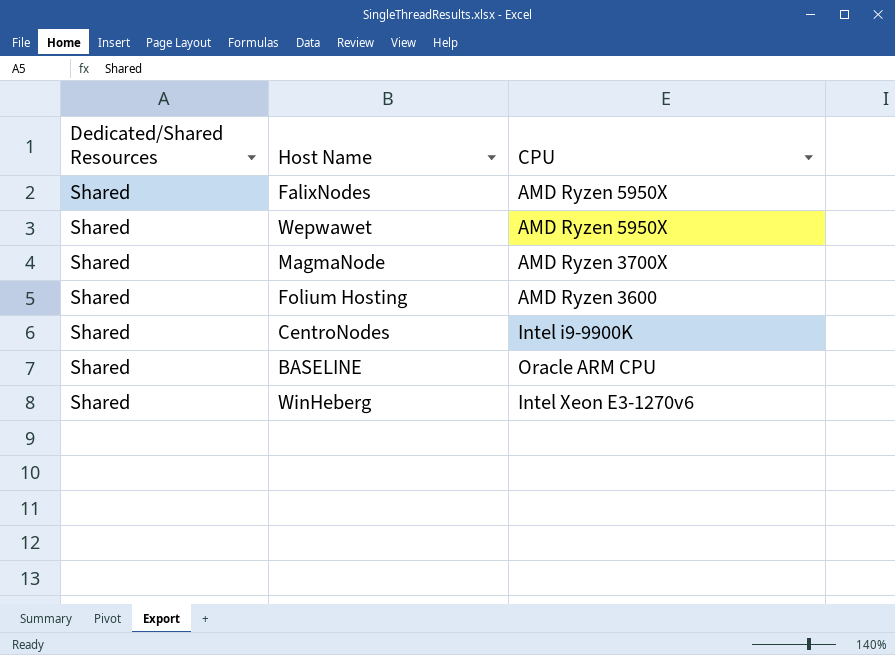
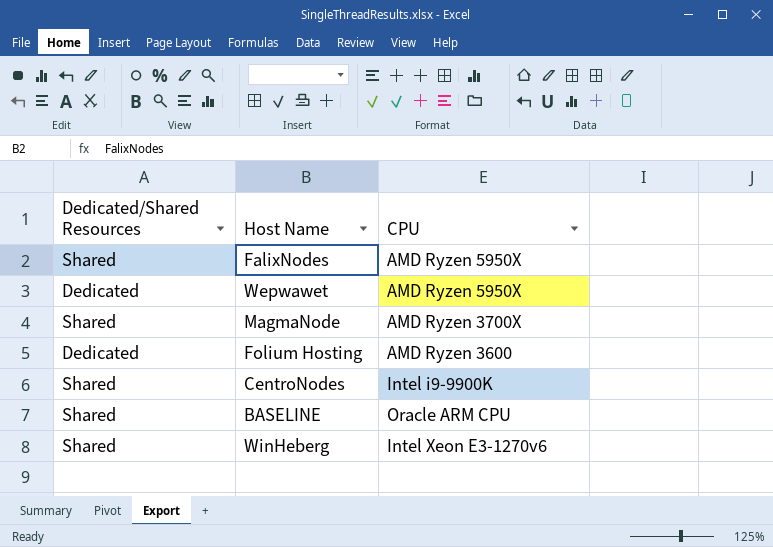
Wepwawet | Dedicated/Shared Resources: Shared -> Dedicated
Folium Hosting | Dedicated/Shared Resources: Shared -> Dedicated

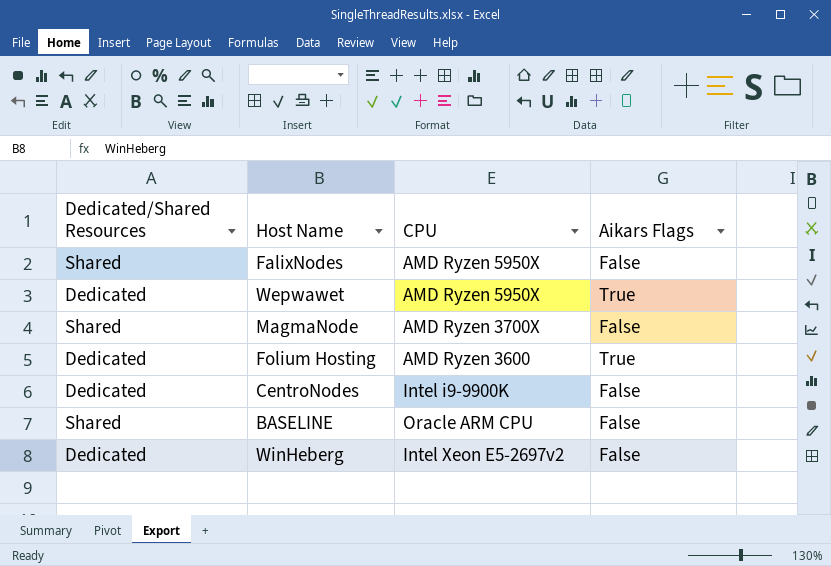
column Aikars Flags | position: none -> 4
CentroNodes | Dedicated/Shared Resources: Shared -> Dedicated
WinHeberg | Dedicated/Shared Resources: Shared -> Dedicated
WinHeberg | CPU: Intel Xeon E3-1270v6 -> Intel Xeon E5-2697v2

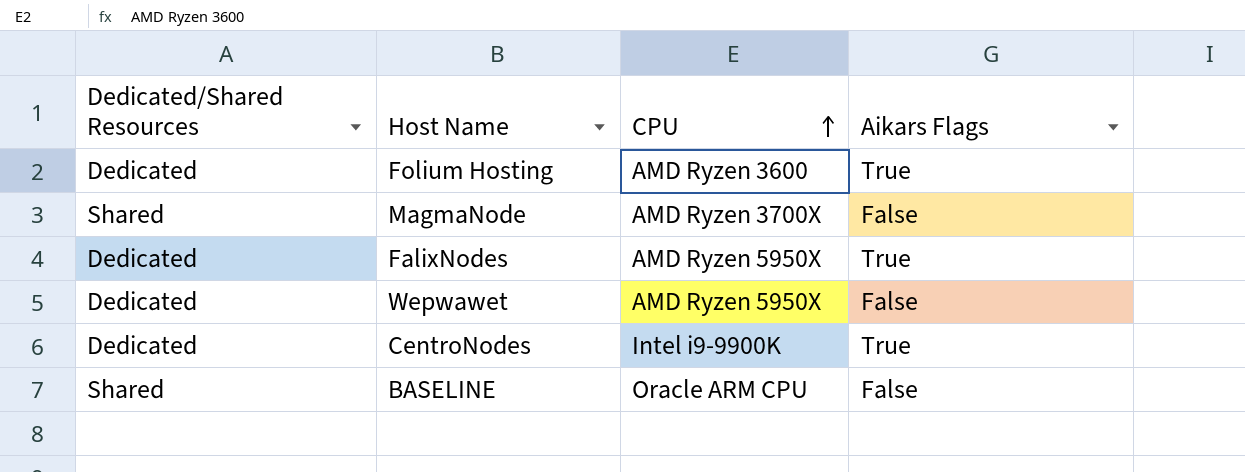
row order: none -> CPU ascending
row WinHeberg: Dedicated | Intel Xeon E5-2697v2 | False -> none
FalixNodes | Dedicated/Shared Resources: Shared -> Dedicated
FalixNodes | Aikars Flags: False -> True
Wepwawet | Aikars Flags: True -> False
CentroNodes | Aikars Flags: False -> True

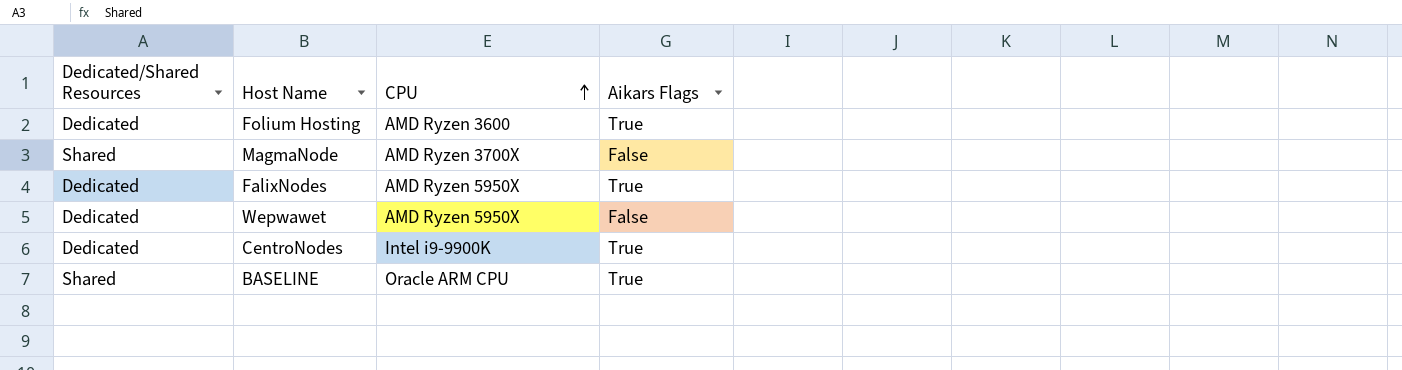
BASELINE | Aikars Flags: False -> True

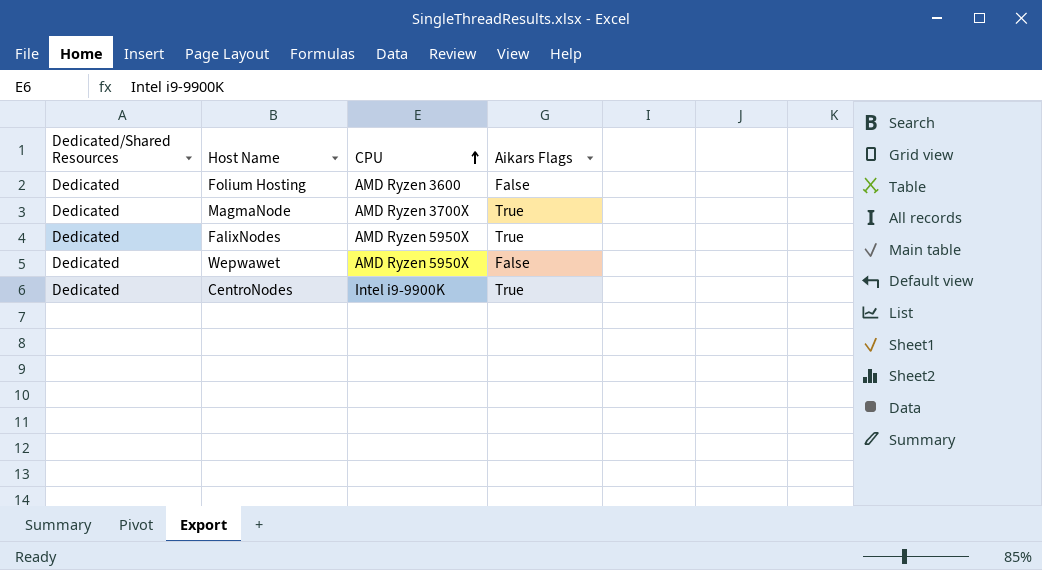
row BASELINE: Shared | Oracle ARM CPU | True -> none
Folium Hosting | Aikars Flags: True -> False
MagmaNode | Dedicated/Shared Resources: Shared -> Dedicated
MagmaNode | Aikars Flags: False -> True

